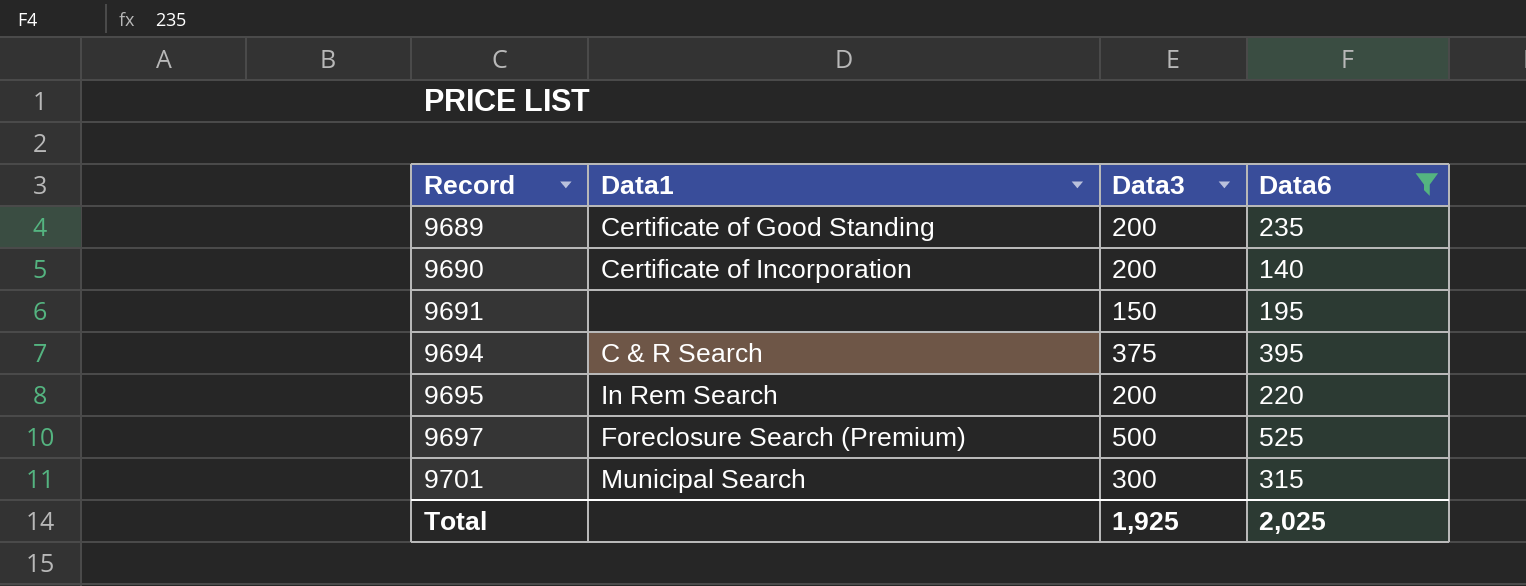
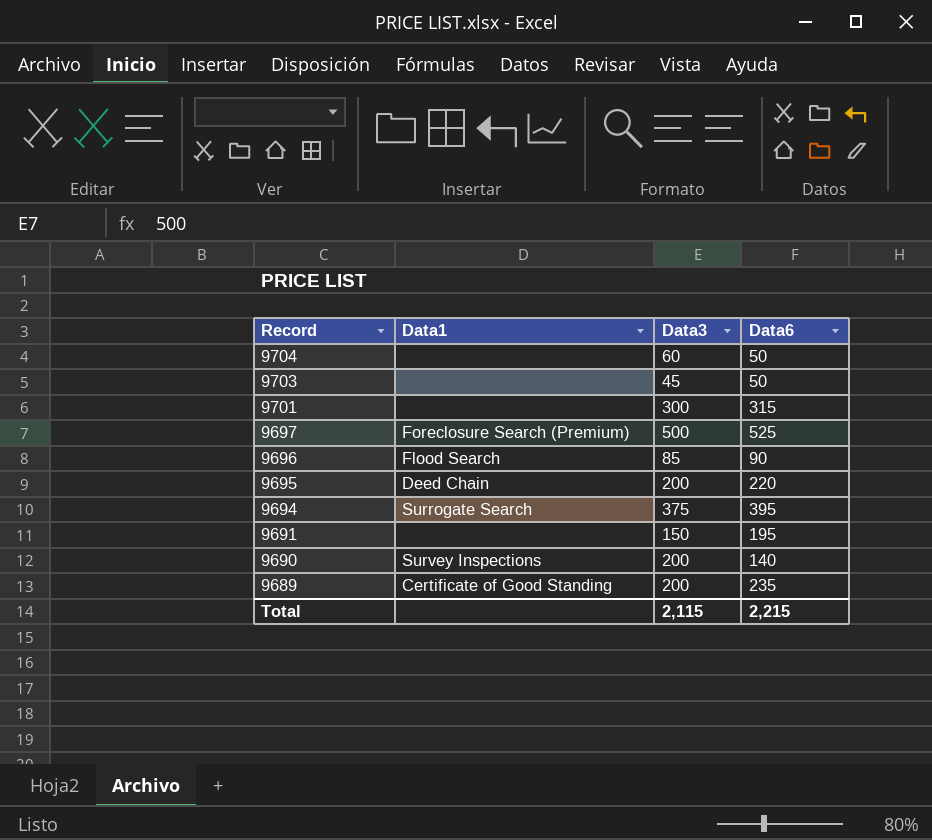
filter: Data6 >= 140 -> none
row order: Record ascending -> Record descending
9701 | Data1: Municipal Search -> none
9695 | Data1: In Rem Search -> Deed Chain
9694 | Data1: C & R Search -> Surrogate Search
9690 | Data1: Certificate of Incorporation -> Survey Inspections
Total | Data3: 1,925 -> 2,115
Total | Data6: 2,025 -> 2,215

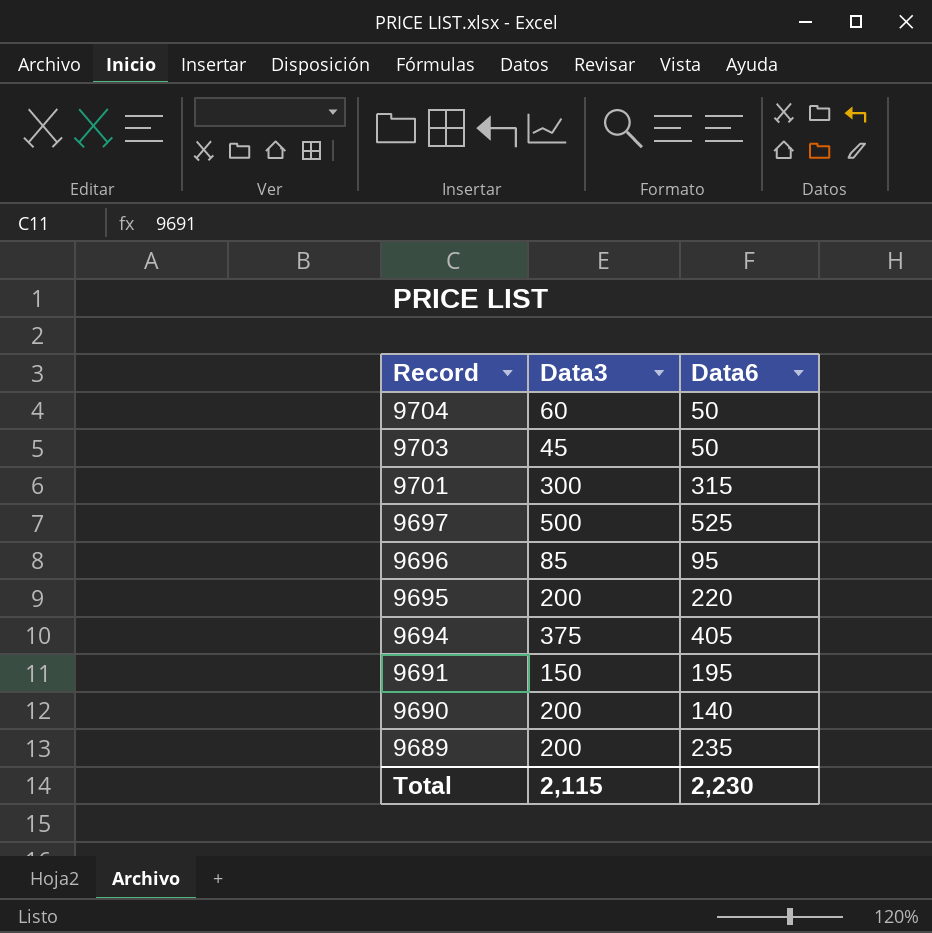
column Data1 | position: 2 -> none
9696 | Data6: 90 -> 95
9694 | Data6: 395 -> 405
Total | Data6: 2,215 -> 2,230

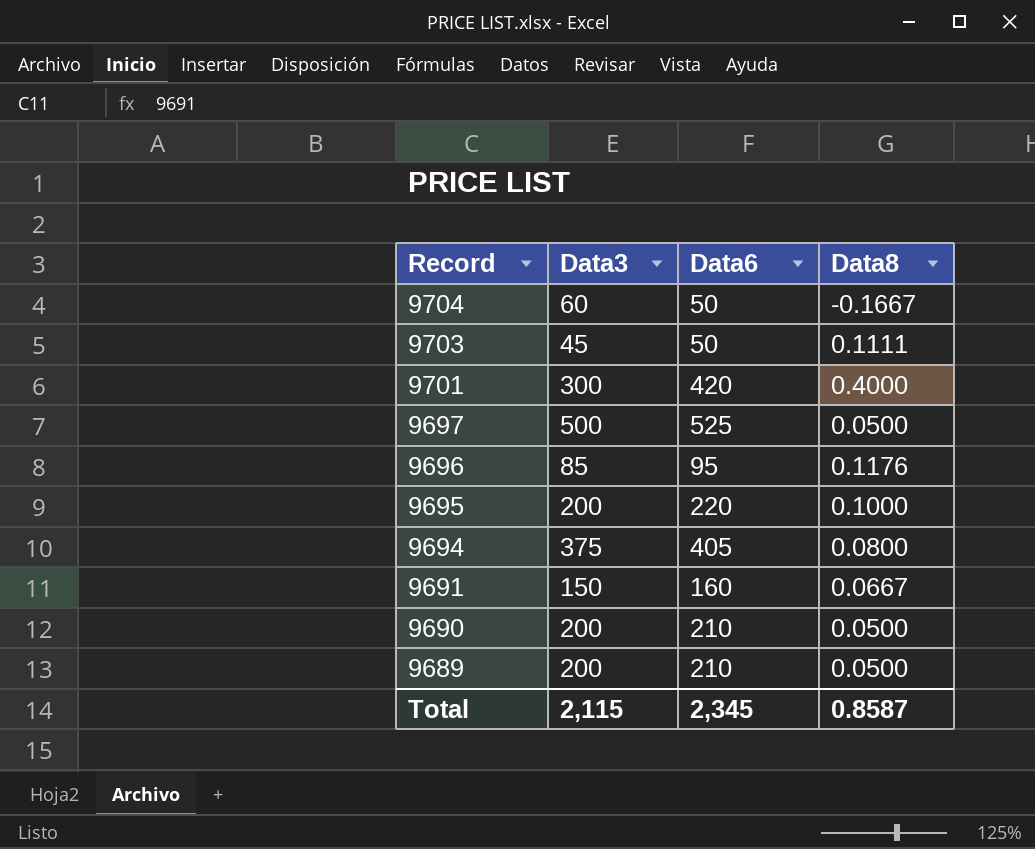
column Data8 | formula: none -> ([Data6] - [Data3]) / [Data3]
9701 | Data6: 315 -> 420
9691 | Data6: 195 -> 160
9690 | Data6: 140 -> 210
9689 | Data6: 235 -> 210
Total | Data6: 2,230 -> 2,345

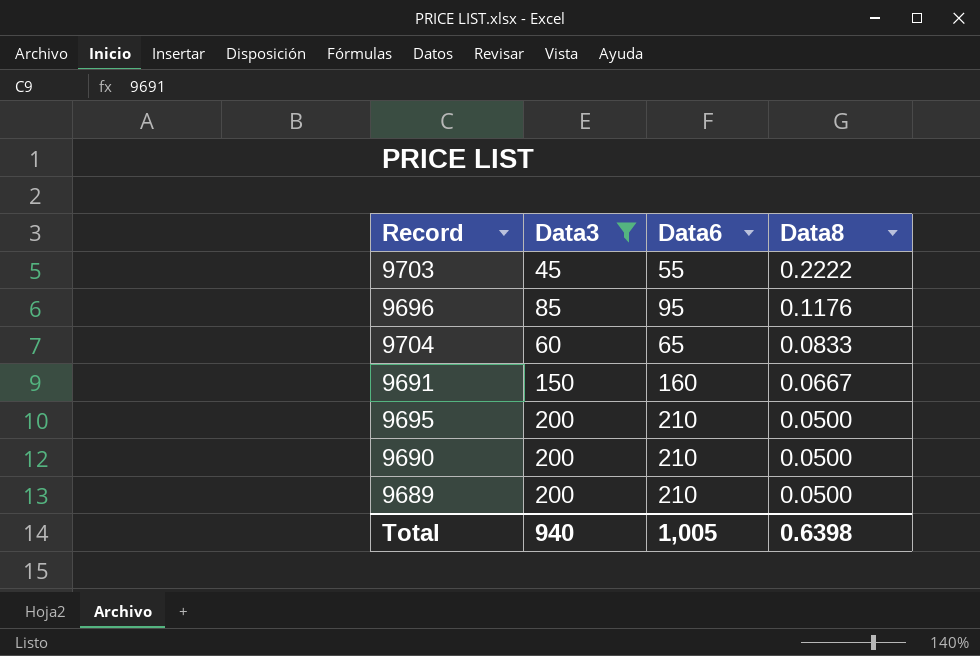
filter: none -> Data3 <= 200
row order: Record descending -> Data8 descending
9703 | Data6: 50 -> 55
9703 | Data8: 0.1111 -> 0.2222
9704 | Data6: 50 -> 65
9704 | Data8: -0.1667 -> 0.0833
9695 | Data6: 220 -> 210
9695 | Data8: 0.1000 -> 0.0500
Total | Data3: 2,115 -> 940
Total | Data6: 2,345 -> 1,005
Total | Data8: 0.8587 -> 0.6398

